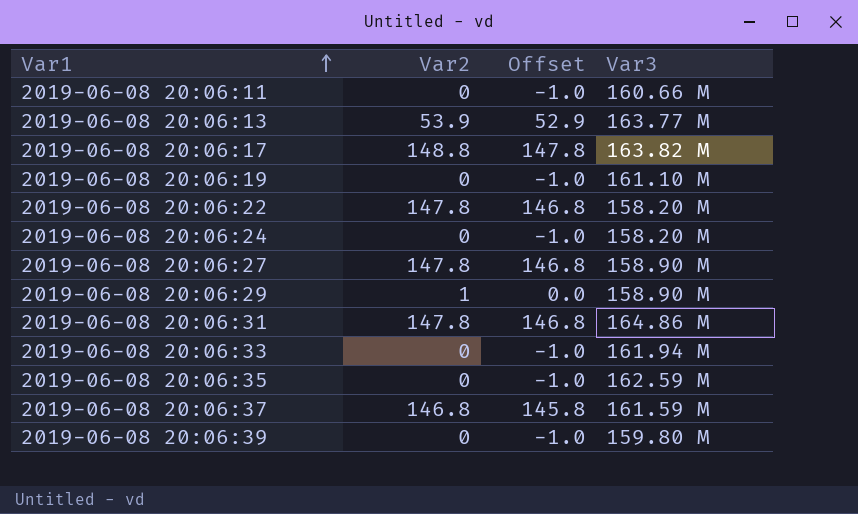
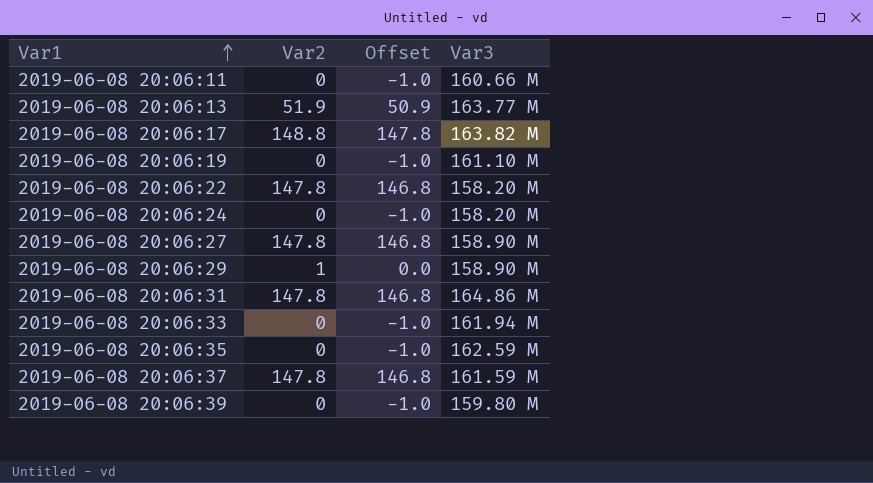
2019-06-08 20:06:13 | Var2: 53.9 -> 51.9
2019-06-08 20:06:13 | Offset: 52.9 -> 50.9
2019-06-08 20:06:37 | Var2: 146.8 -> 147.8
2019-06-08 20:06:37 | Offset: 145.8 -> 146.8

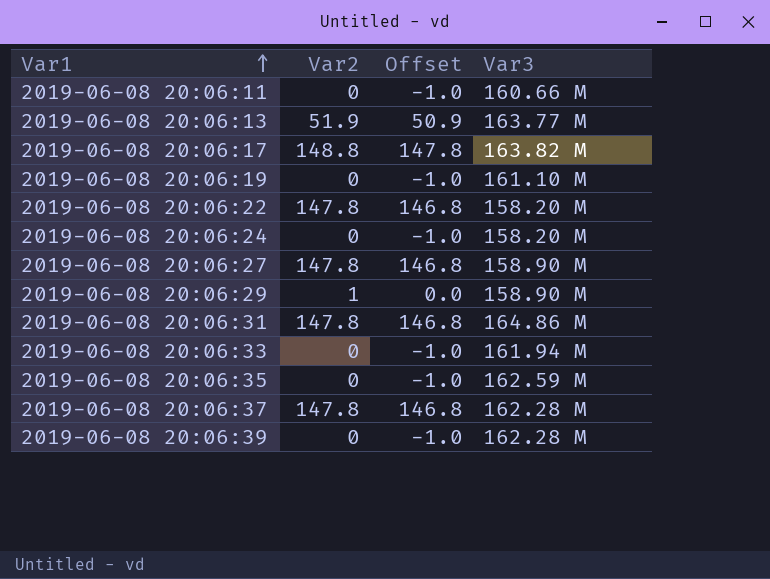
2019-06-08 20:06:37 | Var3: 161.59 M -> 162.28 M
2019-06-08 20:06:39 | Var3: 159.80 M -> 162.28 M

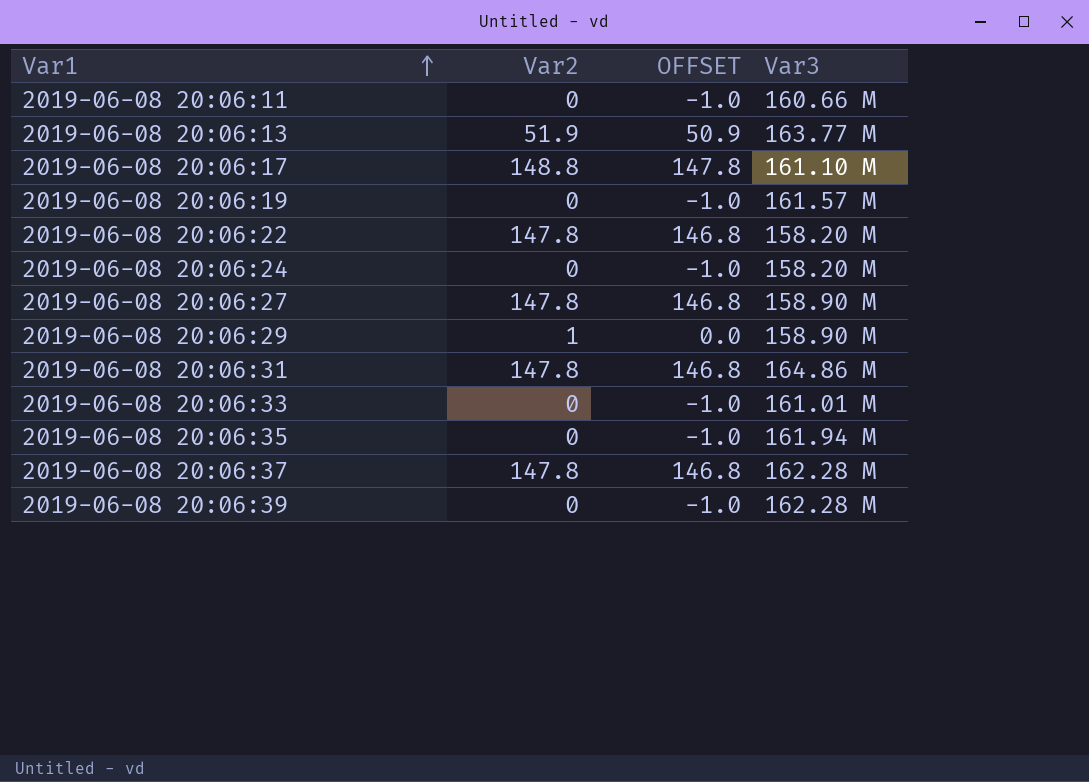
column name: Offset -> OFFSET
2019-06-08 20:06:17 | Var3: 163.82 M -> 161.10 M
2019-06-08 20:06:19 | Var3: 161.10 M -> 161.57 M
2019-06-08 20:06:33 | Var3: 161.94 M -> 161.01 M
2019-06-08 20:06:35 | Var3: 162.59 M -> 161.94 M

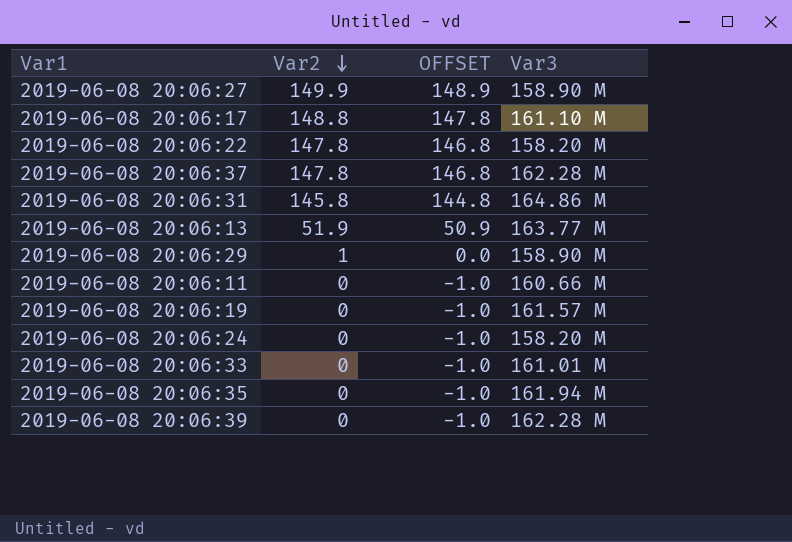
row order: Var1 ascending -> Var2 descending
2019-06-08 20:06:27 | Var2: 147.8 -> 149.9
2019-06-08 20:06:27 | OFFSET: 146.8 -> 148.9
2019-06-08 20:06:31 | Var2: 147.8 -> 145.8
2019-06-08 20:06:31 | OFFSET: 146.8 -> 144.8

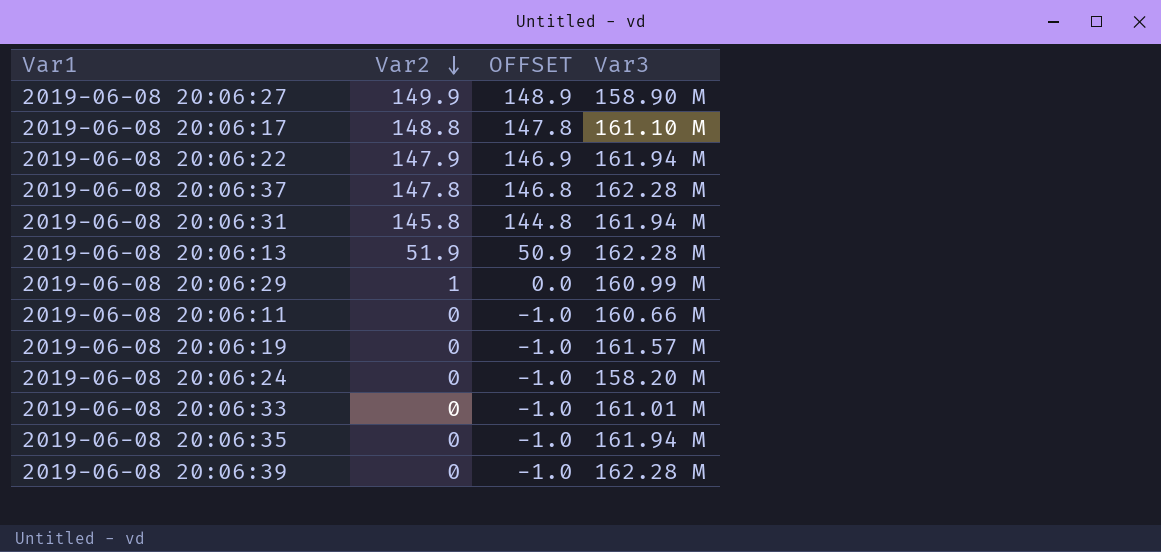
2019-06-08 20:06:22 | Var2: 147.8 -> 147.9
2019-06-08 20:06:22 | OFFSET: 146.8 -> 146.9
2019-06-08 20:06:22 | Var3: 158.20 M -> 161.94 M
2019-06-08 20:06:31 | Var3: 164.86 M -> 161.94 M
2019-06-08 20:06:13 | Var3: 163.77 M -> 162.28 M
2019-06-08 20:06:29 | Var3: 158.90 M -> 160.99 M

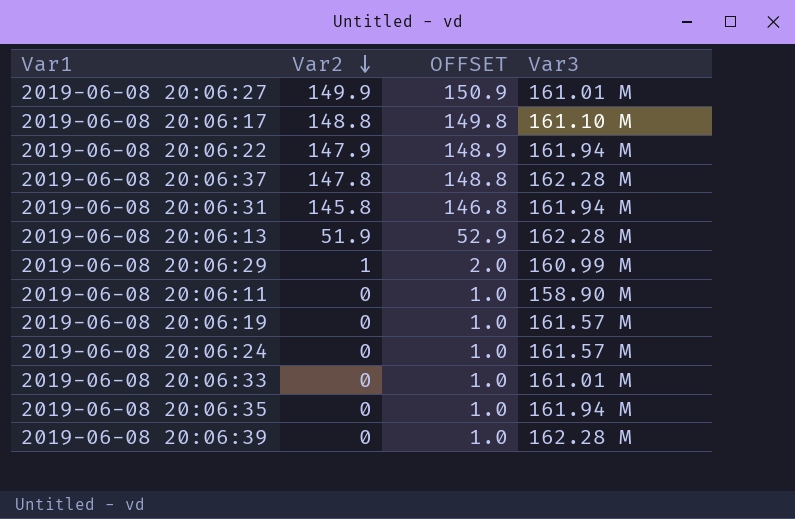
column OFFSET | formula: [Var2] - 1 -> [Var2] + 1
2019-06-08 20:06:27 | Var3: 158.90 M -> 161.01 M
2019-06-08 20:06:11 | Var3: 160.66 M -> 158.90 M
2019-06-08 20:06:24 | Var3: 158.20 M -> 161.57 M

